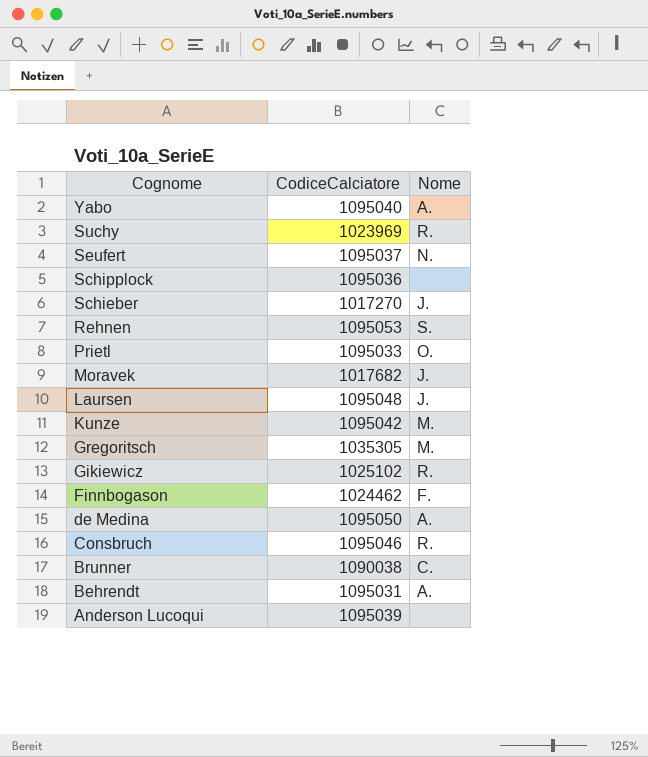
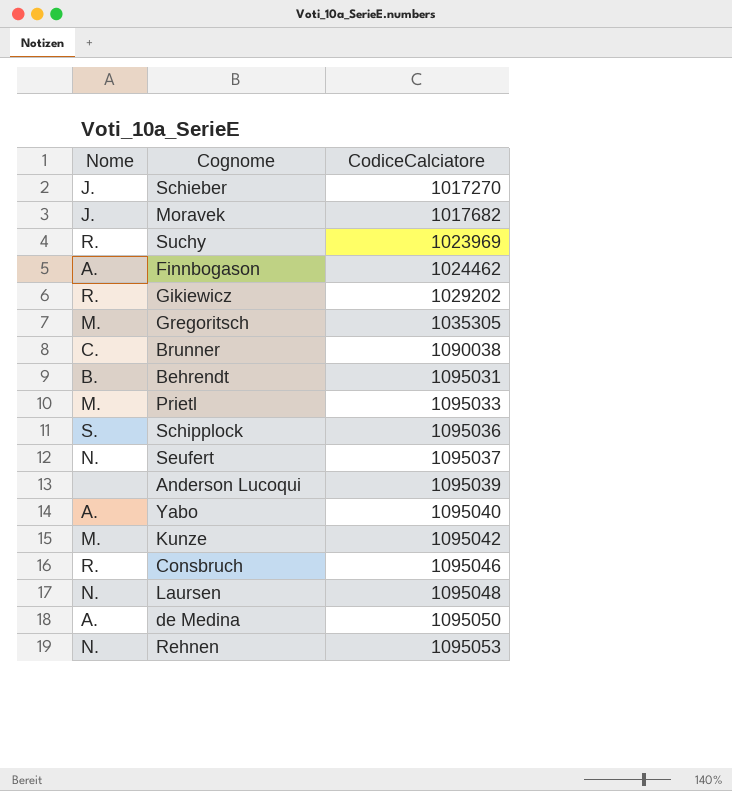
row order: Cognome descending -> CodiceCalciatore ascending
column Nome | position: 3 -> 1
Finnbogason | Nome: F. -> A.
Gikiewicz | CodiceCalciatore: 1025102 -> 1029202
Behrendt | Nome: A. -> B.
Prietl | Nome: O. -> M.
Schipplock | Nome: none -> S.
Laursen | Nome: J. -> N.
Rehnen | Nome: S. -> N.

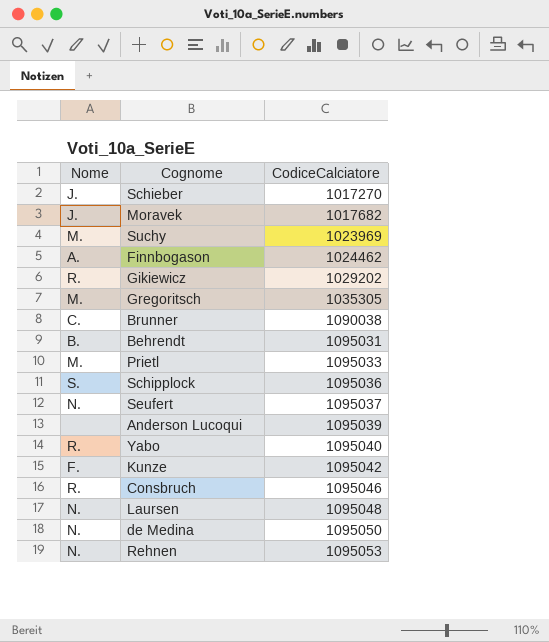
Suchy | Nome: R. -> M.
Yabo | Nome: A. -> R.
Kunze | Nome: M. -> F.
de Medina | Nome: A. -> N.

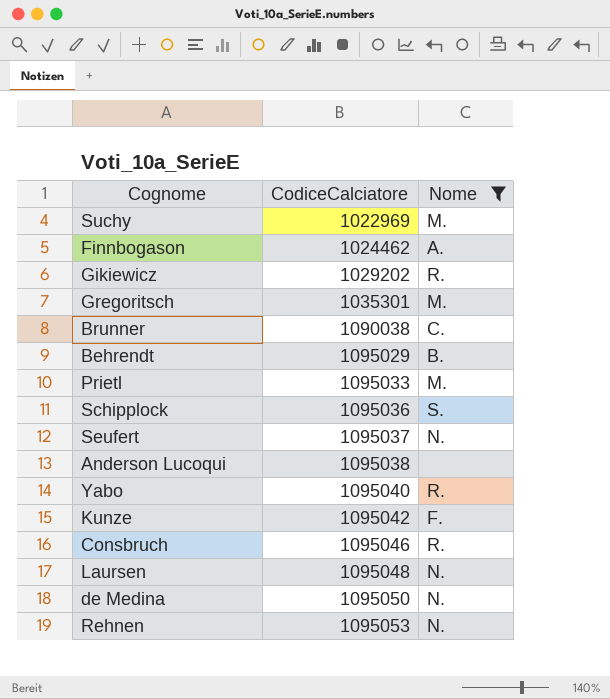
filter: none -> Nome != J.
column Nome | position: 1 -> 3
Suchy | CodiceCalciatore: 1023969 -> 1022969
Gregoritsch | CodiceCalciatore: 1035305 -> 1035301
Behrendt | CodiceCalciatore: 1095031 -> 1095029
Anderson Lucoqui | CodiceCalciatore: 1095039 -> 1095038

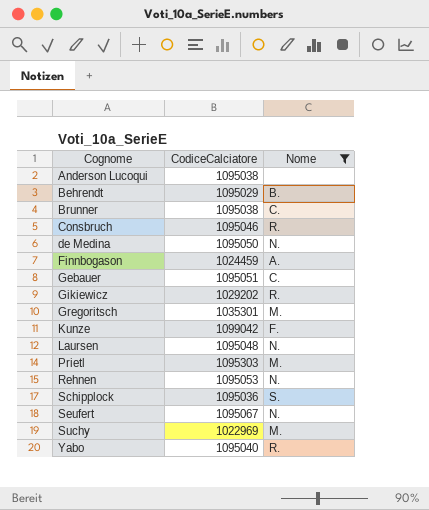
row order: CodiceCalciatore ascending -> Cognome ascending
Brunner | CodiceCalciatore: 1090038 -> 1095038
Finnbogason | CodiceCalciatore: 1024462 -> 1024459
row Gebauer: none -> 1095051 | C.
Kunze | CodiceCalciatore: 1095042 -> 1099042
Prietl | CodiceCalciatore: 1095033 -> 1095303
Seufert | CodiceCalciatore: 1095037 -> 1095067

